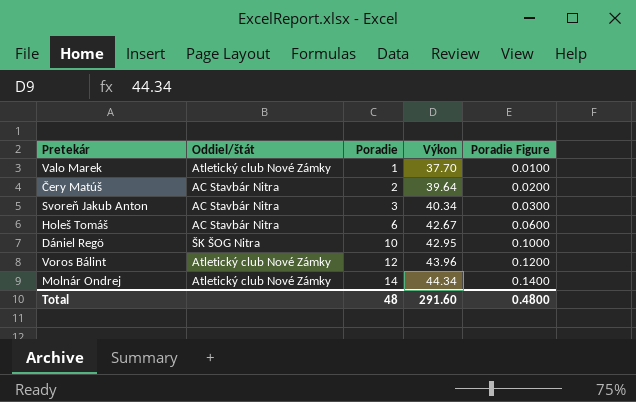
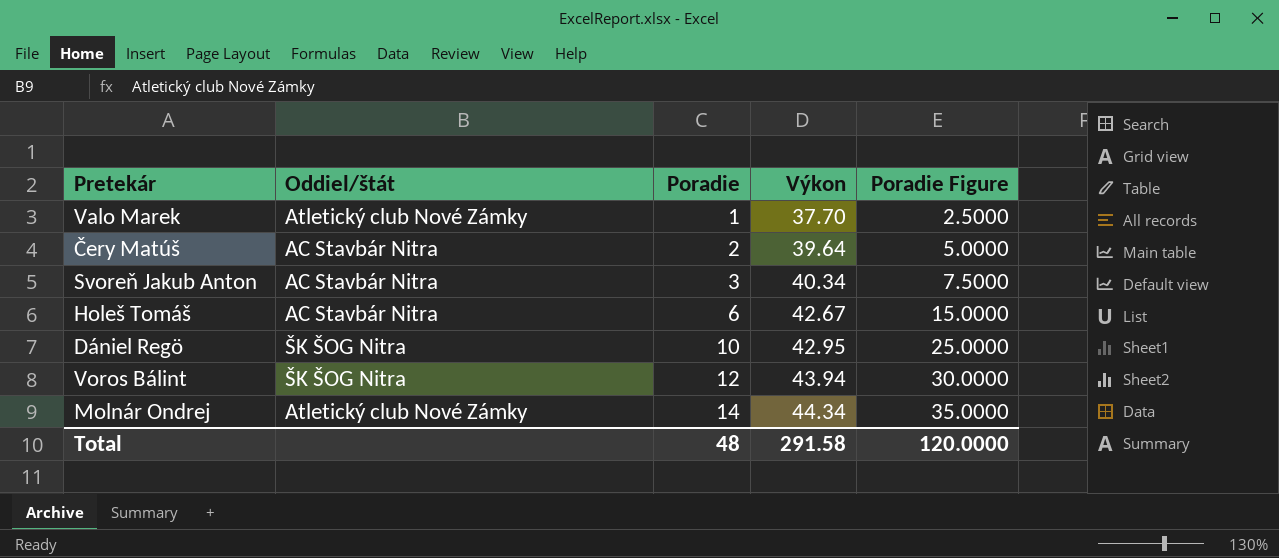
column Poradie Figure | formula: [Poradie] * 0.01 -> [Poradie] * 2.5
Voros Bálint | Oddiel/štát: Atletický club Nové Zámky -> ŠK ŠOG Nitra
Voros Bálint | Výkon: 43.96 -> 43.94
Total | Výkon: 291.60 -> 291.58
Total | Poradie Figure: 0.4800 -> 120.0000

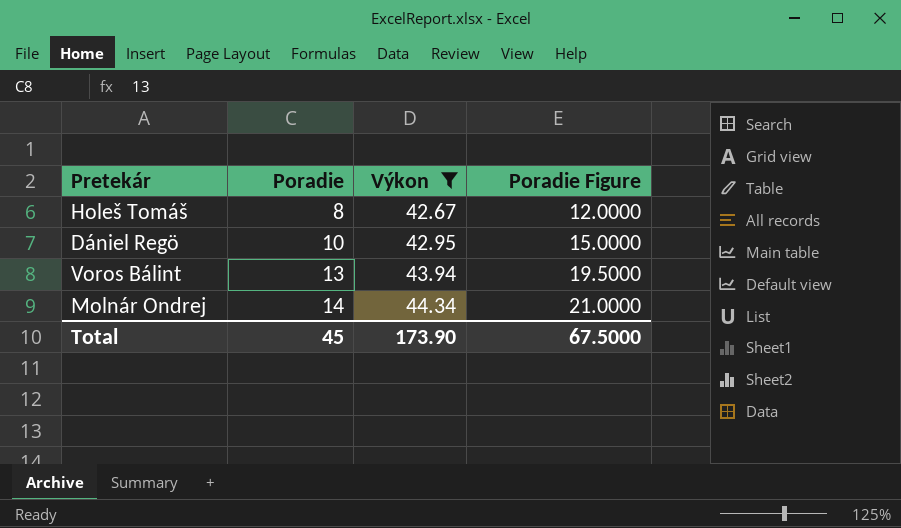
filter: none -> Výkon >= 42.67
column Oddiel/štát | position: 2 -> none
column Poradie Figure | formula: [Poradie] * 2.5 -> [Poradie] * 1.5
Holeš Tomáš | Poradie: 6 -> 8
Voros Bálint | Poradie: 12 -> 13
Total | Poradie: 48 -> 45
Total | Výkon: 291.58 -> 173.90
Total | Poradie Figure: 120.0000 -> 67.5000

